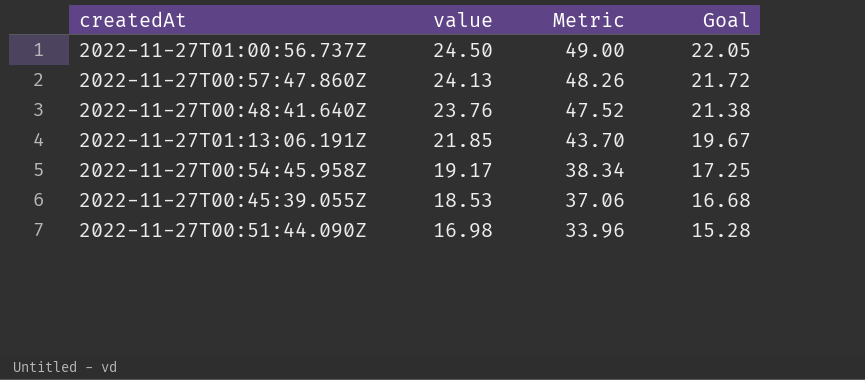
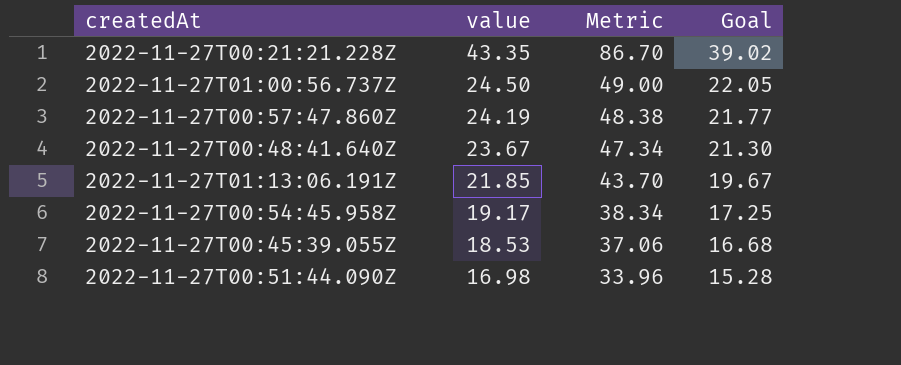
row 2022-11-27T00:21:21.228Z: none -> 43.35 | 86.70 | 39.02
2022-11-27T00:57:47.860Z | value: 24.13 -> 24.19
2022-11-27T00:57:47.860Z | Metric: 48.26 -> 48.38
2022-11-27T00:57:47.860Z | Goal: 21.72 -> 21.77
2022-11-27T00:48:41.640Z | value: 23.76 -> 23.67
2022-11-27T00:48:41.640Z | Metric: 47.52 -> 47.34
2022-11-27T00:48:41.640Z | Goal: 21.38 -> 21.30

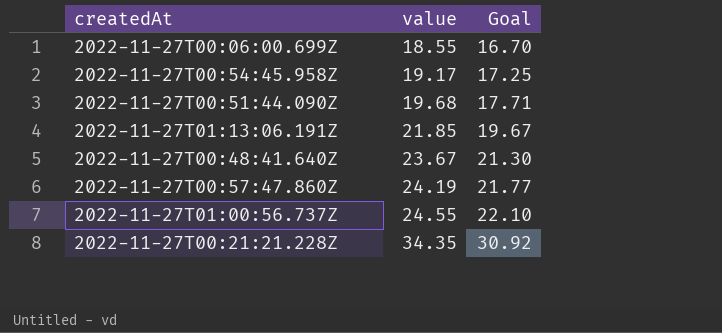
row order: value descending -> value ascending
column Metric | formula: [value] * 2 -> none
row 2022-11-27T00:45:39.055Z: 18.53 | 37.06 | 16.68 -> none
row 2022-11-27T00:06:00.699Z: none -> 18.55 | 16.70
2022-11-27T00:51:44.090Z | value: 16.98 -> 19.68
2022-11-27T00:51:44.090Z | Goal: 15.28 -> 17.71
2022-11-27T01:00:56.737Z | value: 24.50 -> 24.55
2022-11-27T01:00:56.737Z | Goal: 22.05 -> 22.10
2022-11-27T00:21:21.228Z | value: 43.35 -> 34.35
2022-11-27T00:21:21.228Z | Goal: 39.02 -> 30.92

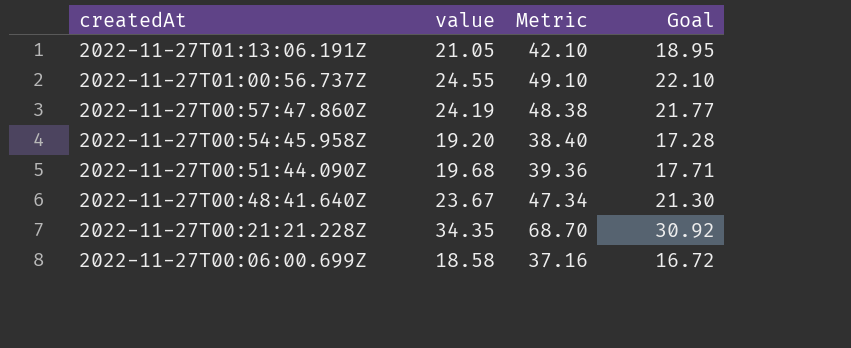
row order: value ascending -> createdAt descending
column Metric | formula: none -> [value] * 2
2022-11-27T01:13:06.191Z | value: 21.85 -> 21.05
2022-11-27T01:13:06.191Z | Goal: 19.67 -> 18.95
2022-11-27T00:54:45.958Z | value: 19.17 -> 19.20
2022-11-27T00:54:45.958Z | Goal: 17.25 -> 17.28
2022-11-27T00:06:00.699Z | value: 18.55 -> 18.58
2022-11-27T00:06:00.699Z | Goal: 16.70 -> 16.72

